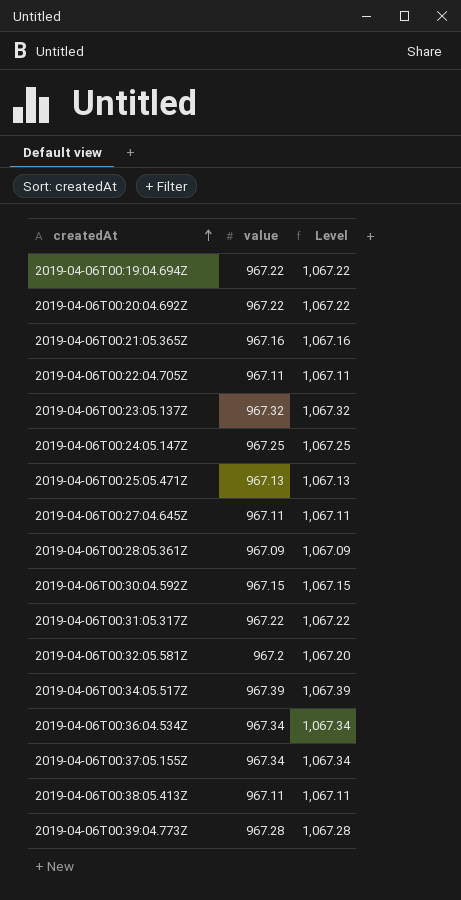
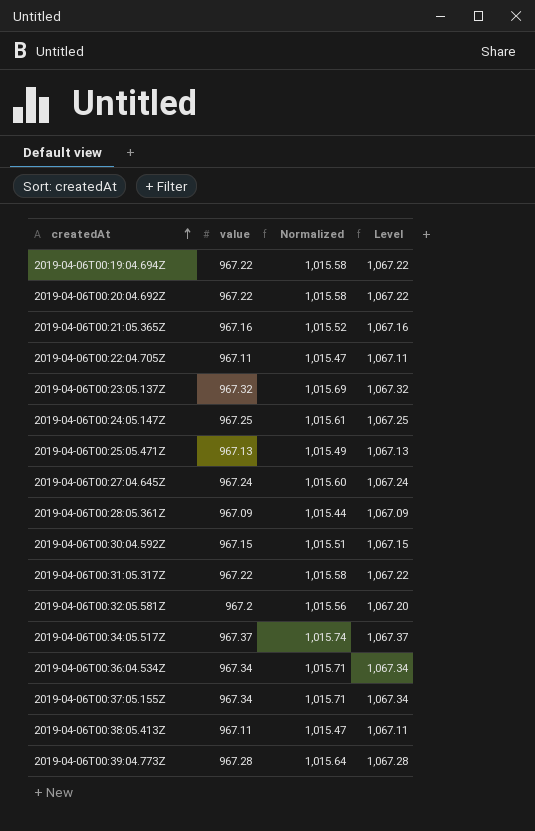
column Normalized | formula: none -> [value] * 1.05
2019-04-06T00:27:04.645Z | value: 967.11 -> 967.24
2019-04-06T00:27:04.645Z | Level: 1,067.11 -> 1,067.24
2019-04-06T00:34:05.517Z | value: 967.39 -> 967.37
2019-04-06T00:34:05.517Z | Level: 1,067.39 -> 1,067.37

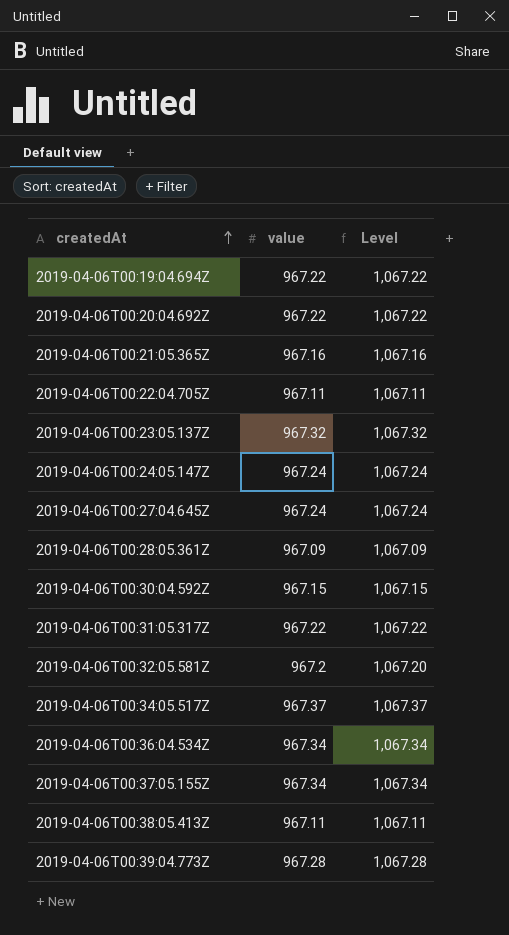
column Normalized | formula: [value] * 1.05 -> none
row 2019-04-06T00:25:05.471Z: 967.13 | 1,015.49 | 1,067.13 -> none
2019-04-06T00:24:05.147Z | value: 967.25 -> 967.24
2019-04-06T00:24:05.147Z | Level: 1,067.25 -> 1,067.24

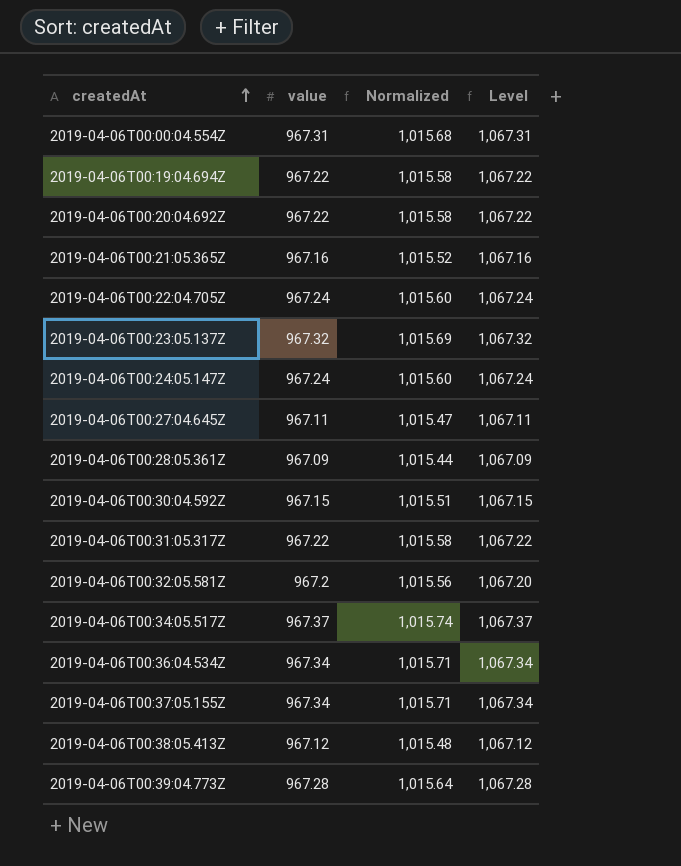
column Normalized | formula: none -> [value] * 1.05
row 2019-04-06T00:00:04.554Z: none -> 967.31 | 1,015.68 | 1,067.31
2019-04-06T00:22:04.705Z | value: 967.11 -> 967.24
2019-04-06T00:22:04.705Z | Level: 1,067.11 -> 1,067.24
2019-04-06T00:27:04.645Z | value: 967.24 -> 967.11
2019-04-06T00:27:04.645Z | Level: 1,067.24 -> 1,067.11
2019-04-06T00:38:05.413Z | value: 967.11 -> 967.12
2019-04-06T00:38:05.413Z | Level: 1,067.11 -> 1,067.12

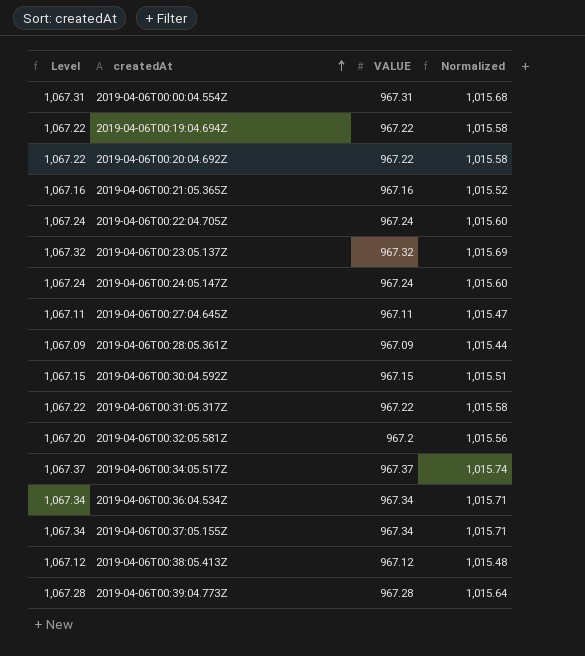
column Level | position: 4 -> 1
column name: value -> VALUE

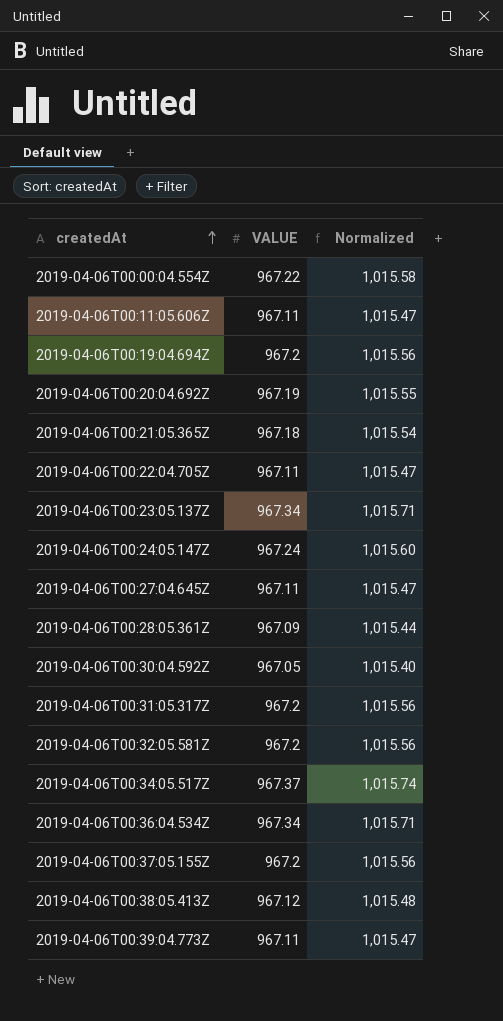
column Level | formula: [VALUE] + 100 -> none
2019-04-06T00:00:04.554Z | VALUE: 967.31 -> 967.22
2019-04-06T00:00:04.554Z | Normalized: 1,015.68 -> 1,015.58
row 2019-04-06T00:11:05.606Z: none -> 967.11 | 1,015.47
2019-04-06T00:19:04.694Z | VALUE: 967.22 -> 967.2
2019-04-06T00:19:04.694Z | Normalized: 1,015.58 -> 1,015.56
2019-04-06T00:20:04.692Z | VALUE: 967.22 -> 967.19
2019-04-06T00:20:04.692Z | Normalized: 1,015.58 -> 1,015.55
2019-04-06T00:21:05.365Z | VALUE: 967.16 -> 967.18
2019-04-06T00:21:05.365Z | Normalized: 1,015.52 -> 1,015.54
2019-04-06T00:22:04.705Z | VALUE: 967.24 -> 967.11
2019-04-06T00:22:04.705Z | Normalized: 1,015.60 -> 1,015.47
2019-04-06T00:23:05.137Z | VALUE: 967.32 -> 967.34
2019-04-06T00:23:05.137Z | Normalized: 1,015.69 -> 1,015.71
2019-04-06T00:30:04.592Z | VALUE: 967.15 -> 967.05
2019-04-06T00:30:04.592Z | Normalized: 1,015.51 -> 1,015.40
2019-04-06T00:31:05.317Z | VALUE: 967.22 -> 967.2
2019-04-06T00:31:05.317Z | Normalized: 1,015.58 -> 1,015.56
2019-04-06T00:37:05.155Z | VALUE: 967.34 -> 967.2
2019-04-06T00:37:05.155Z | Normalized: 1,015.71 -> 1,015.56
2019-04-06T00:39:04.773Z | VALUE: 967.28 -> 967.11
2019-04-06T00:39:04.773Z | Normalized: 1,015.64 -> 1,015.47

